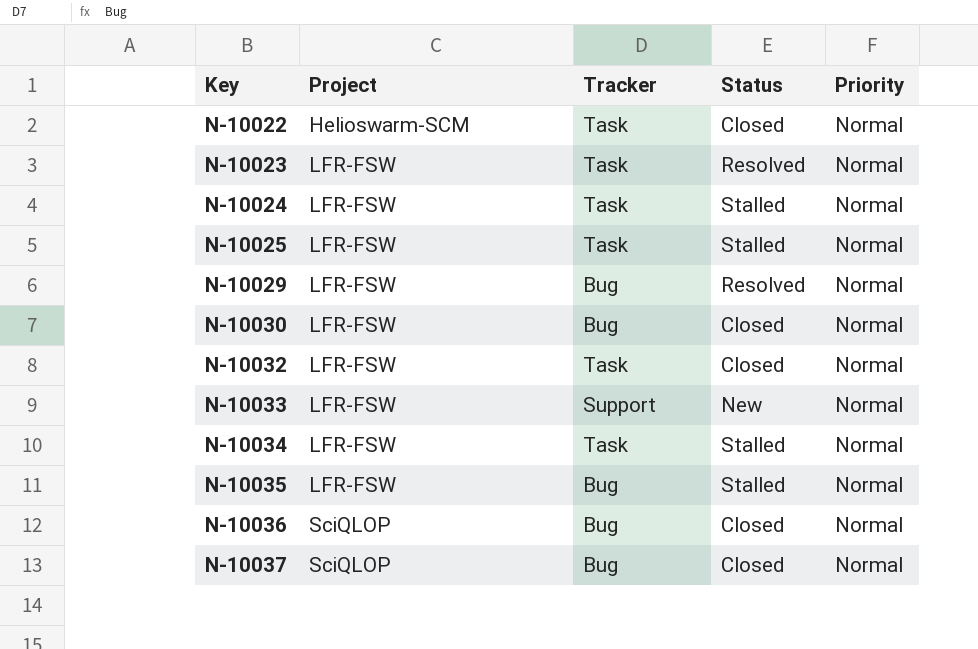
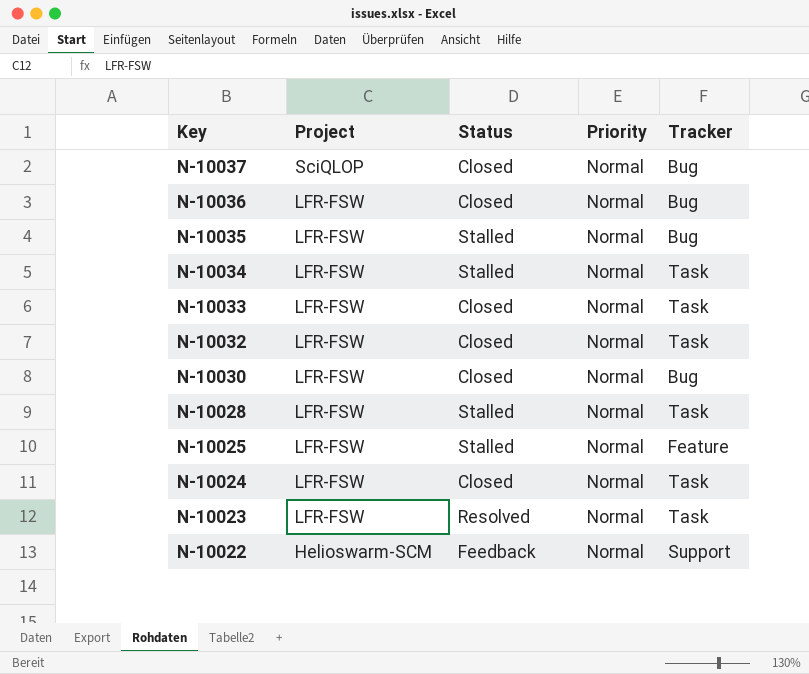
row order: Key ascending -> Key descending
column Tracker | position: 3 -> 5
row N-10029: LFR-FSW | Bug | Resolved | Normal -> none
N-10036 | Project: SciQLOP -> LFR-FSW
N-10033 | Status: New -> Closed
N-10033 | Tracker: Support -> Task
row N-10028: none -> LFR-FSW | Stalled | Normal | Task
N-10025 | Tracker: Task -> Feature
N-10024 | Status: Stalled -> Closed
N-10022 | Status: Closed -> Feedback
N-10022 | Tracker: Task -> Support

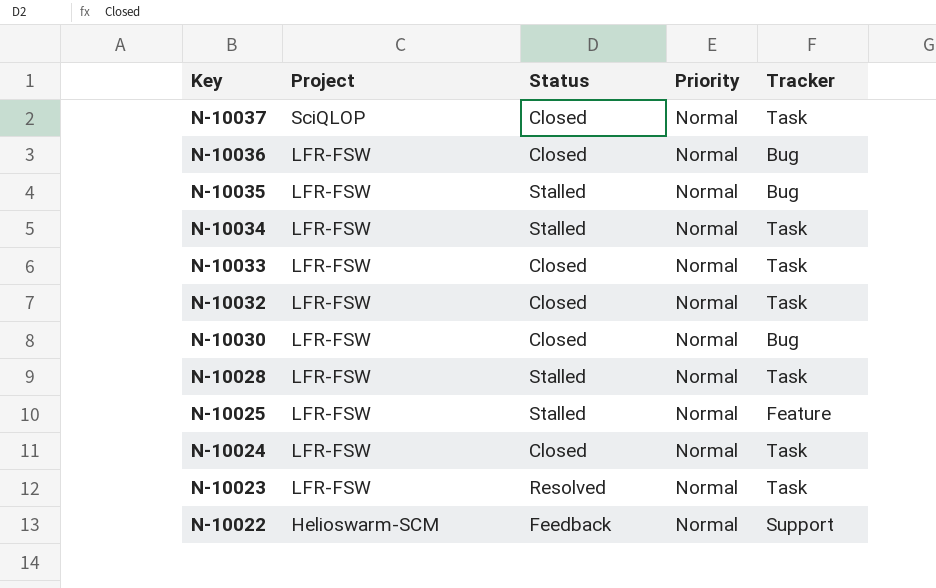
N-10037 | Tracker: Bug -> Task

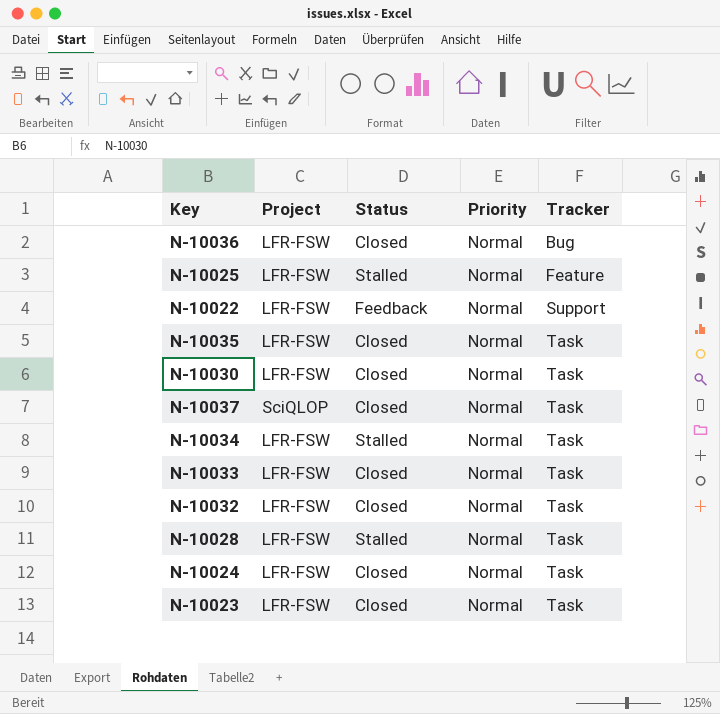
row order: Key descending -> Tracker ascending
N-10022 | Project: Helioswarm-SCM -> LFR-FSW
N-10035 | Status: Stalled -> Closed
N-10035 | Tracker: Bug -> Task
N-10030 | Tracker: Bug -> Task
N-10023 | Status: Resolved -> Closed

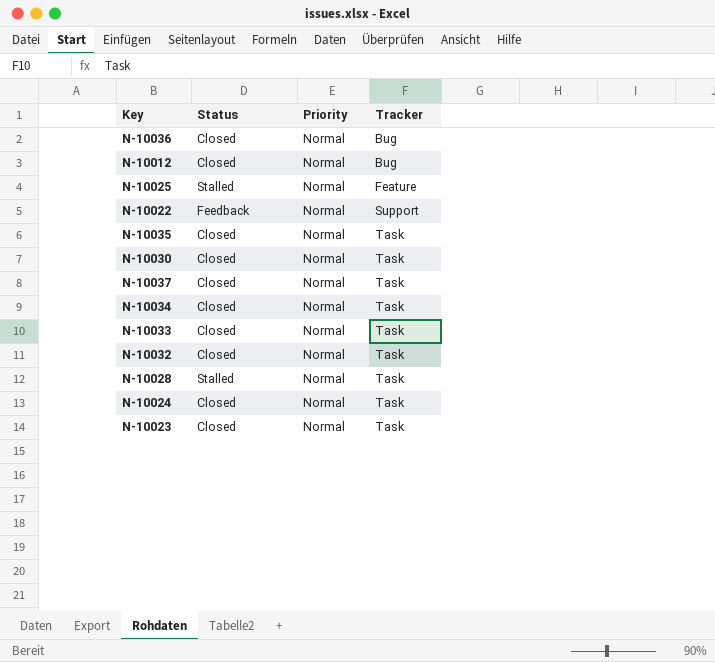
column Project | position: 2 -> none
row N-10012: none -> Closed | Normal | Bug
N-10034 | Status: Stalled -> Closed

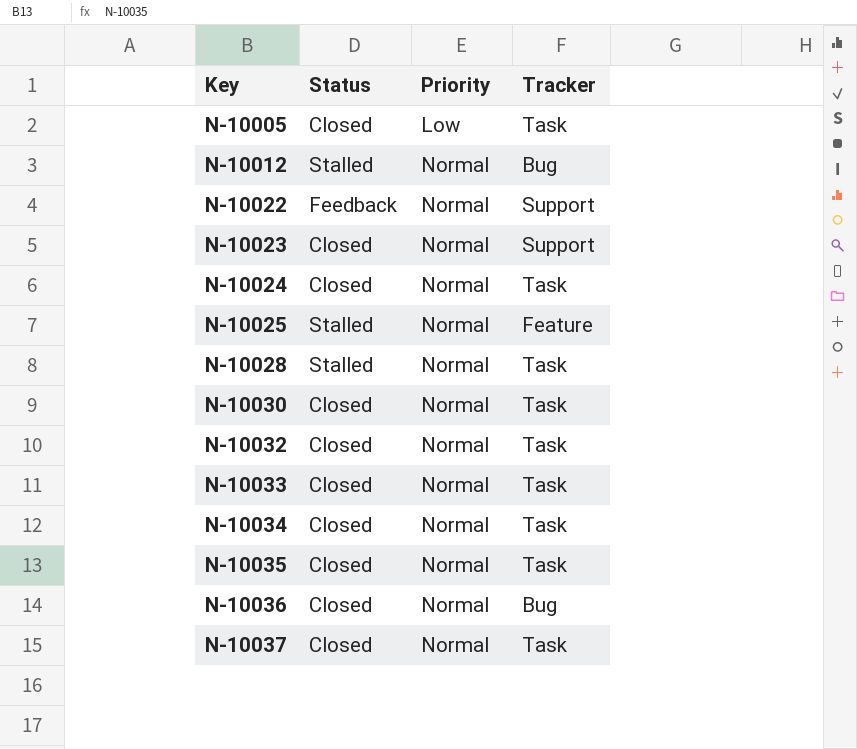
row order: Tracker ascending -> Key ascending
row N-10005: none -> Closed | Low | Task
N-10012 | Status: Closed -> Stalled
N-10023 | Tracker: Task -> Support

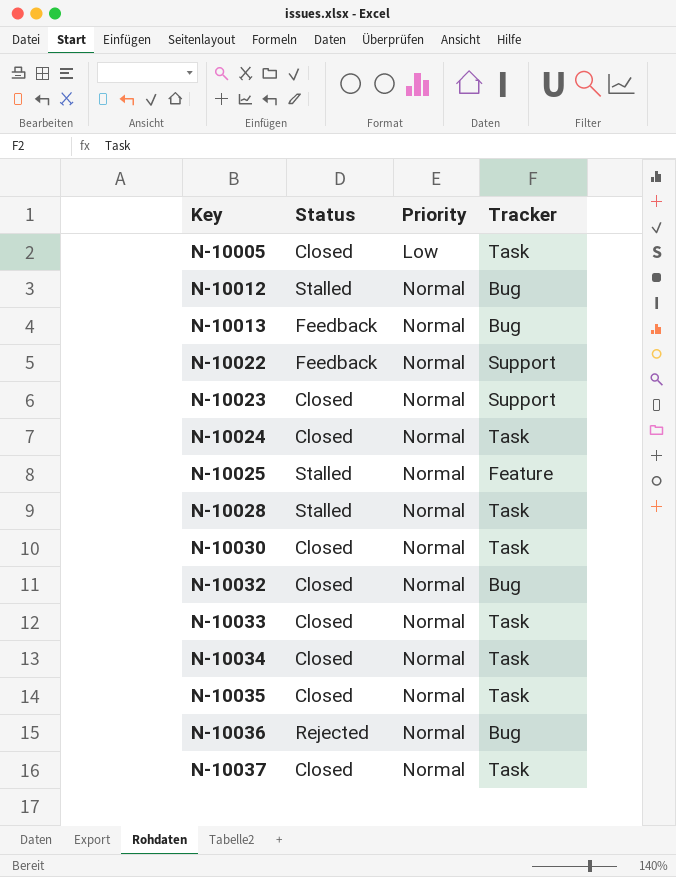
row N-10013: none -> Feedback | Normal | Bug
N-10032 | Tracker: Task -> Bug
N-10036 | Status: Closed -> Rejected

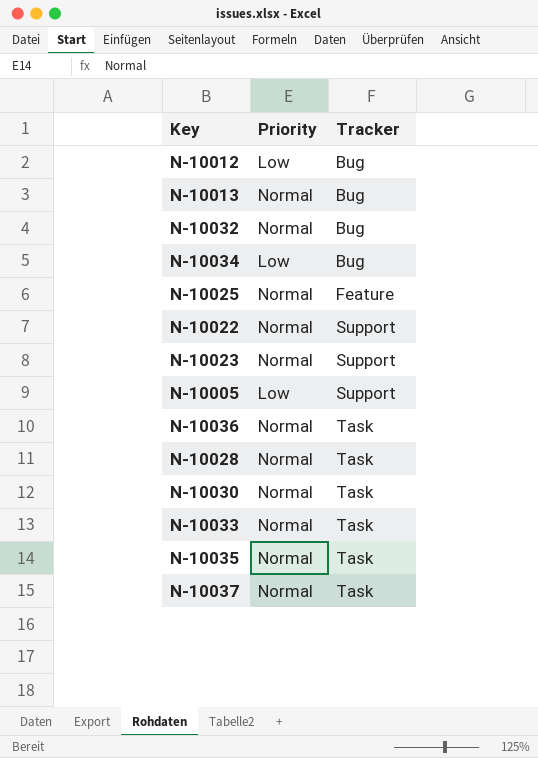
row order: Key ascending -> Tracker ascending
column Status | position: 2 -> none
row N-10024: Closed | Normal | Task -> none
N-10012 | Priority: Normal -> Low
N-10034 | Priority: Normal -> Low
N-10034 | Tracker: Task -> Bug
N-10005 | Tracker: Task -> Support
N-10036 | Tracker: Bug -> Task

